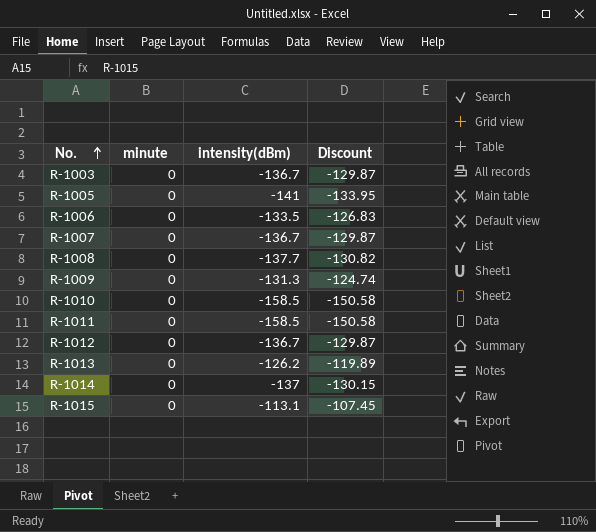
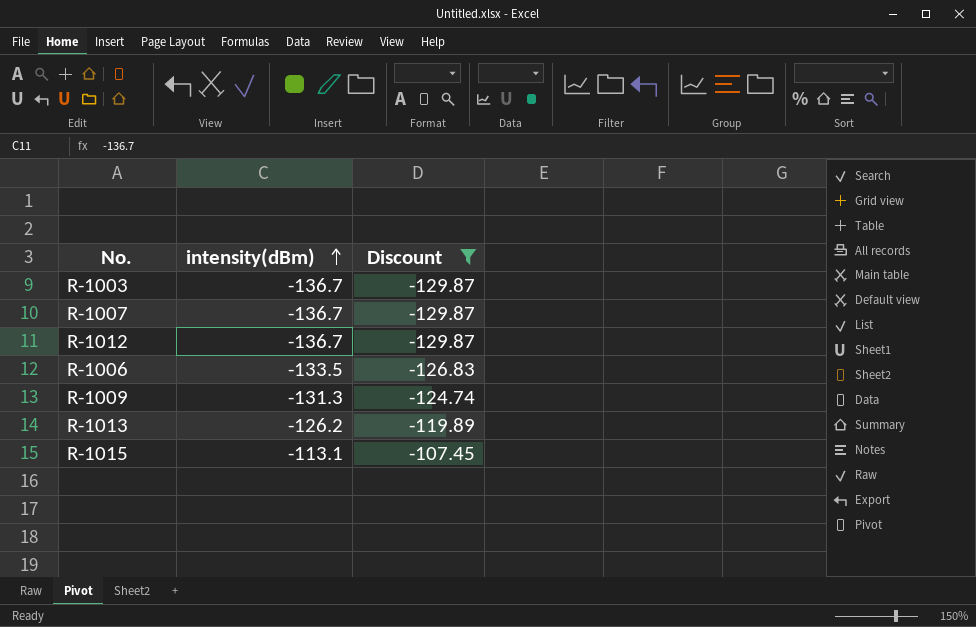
filter: none -> Discount >= -129.87
row order: No. ascending -> intensity(dBm) ascending
column minute | position: 2 -> none

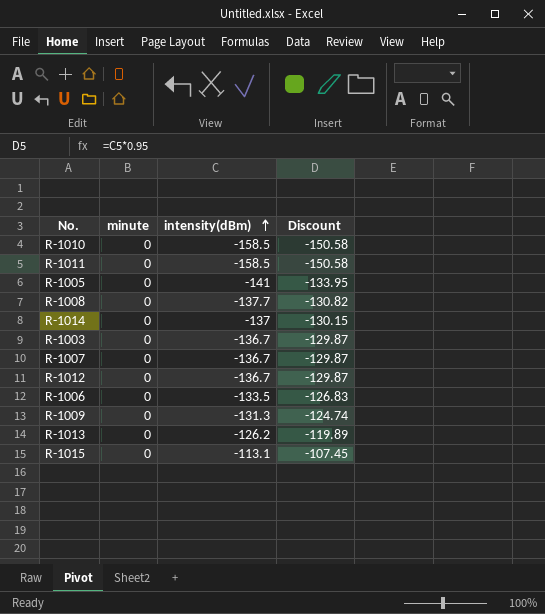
filter: Discount >= -129.87 -> none
column minute | position: none -> 2

